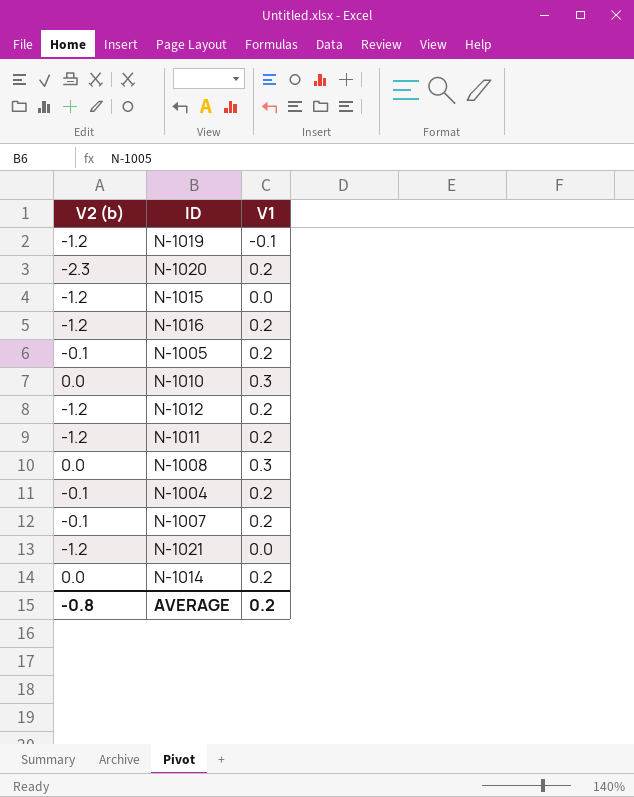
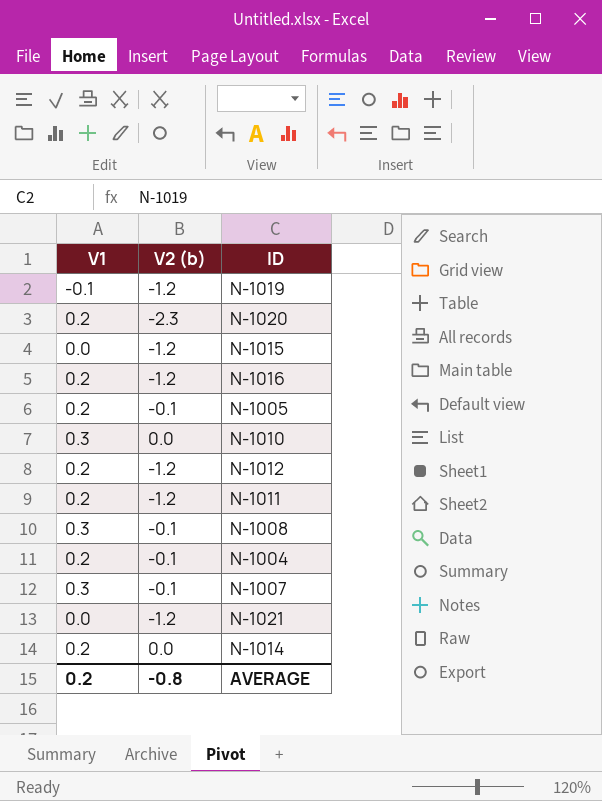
column V1 | position: 3 -> 1
N-1008 | V2 (b): 0.0 -> -0.1
N-1007 | V1: 0.2 -> 0.3

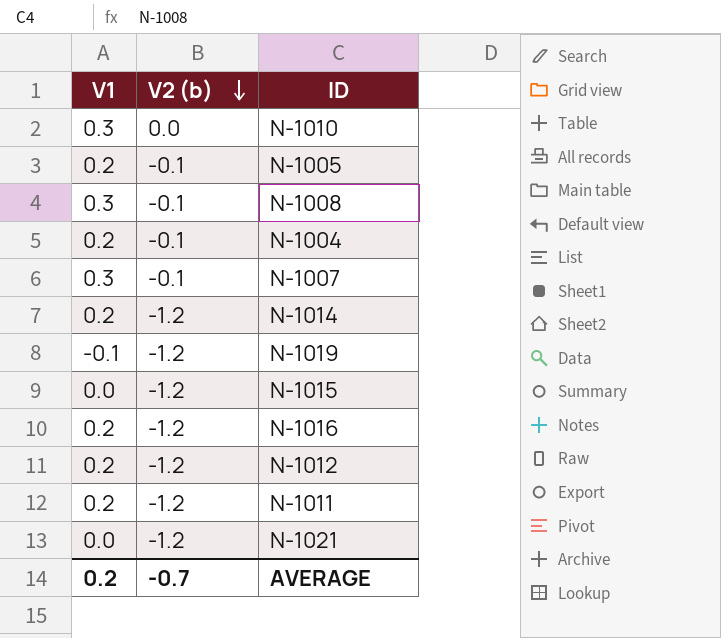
row order: none -> V2 (b) descending
row N-1020: 0.2 | -2.3 -> none
N-1014 | V2 (b): 0.0 -> -1.2
AVERAGE | V2 (b): -0.8 -> -0.7

